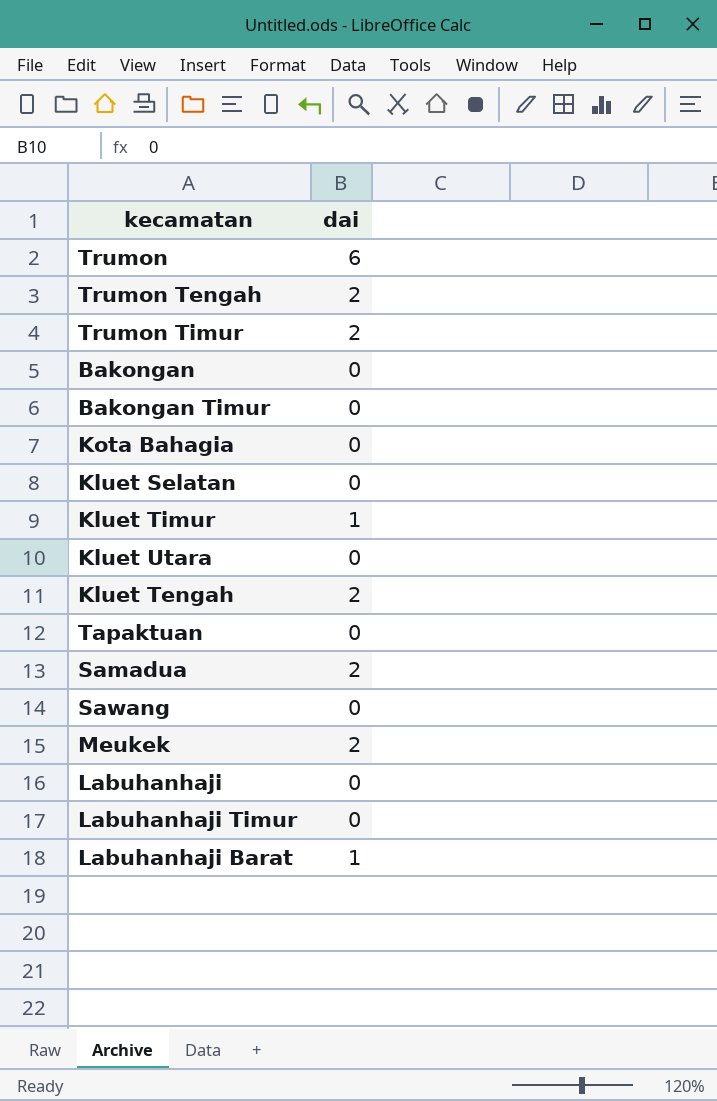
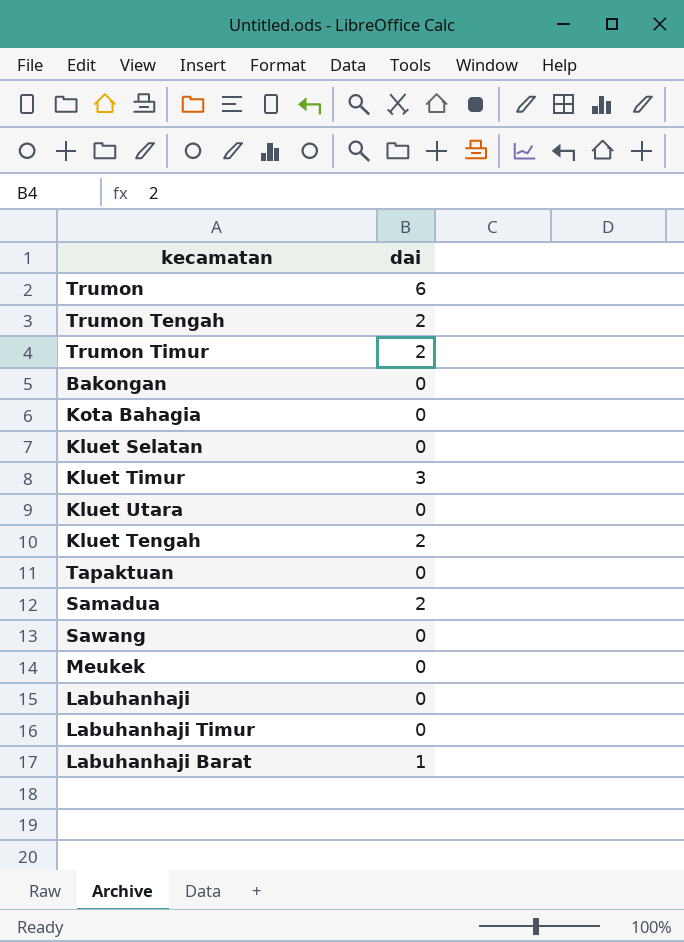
row Bakongan Timur: 0 -> none
Kluet Timur | dai: 1 -> 3
Meukek | dai: 2 -> 0

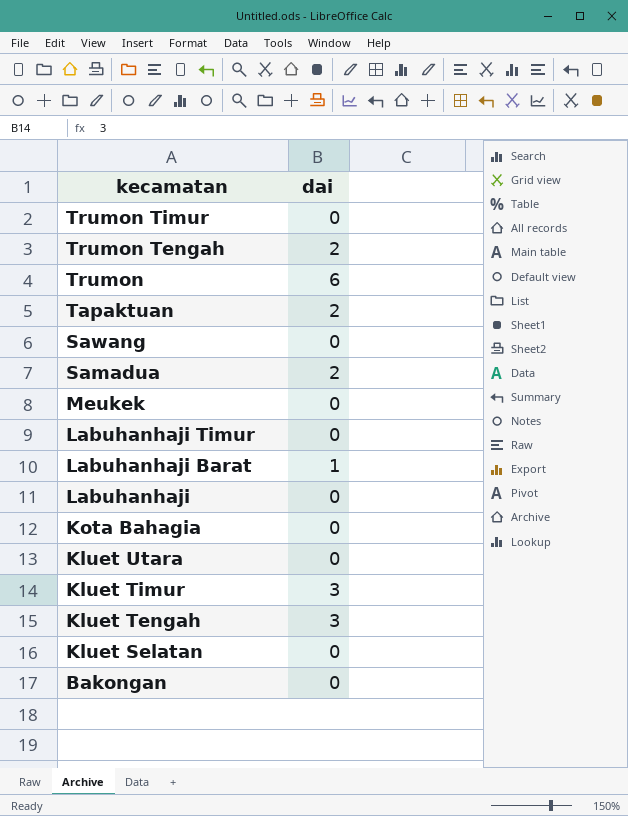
row order: none -> kecamatan descending
Trumon Timur | dai: 2 -> 0
Tapaktuan | dai: 0 -> 2
Kluet Tengah | dai: 2 -> 3

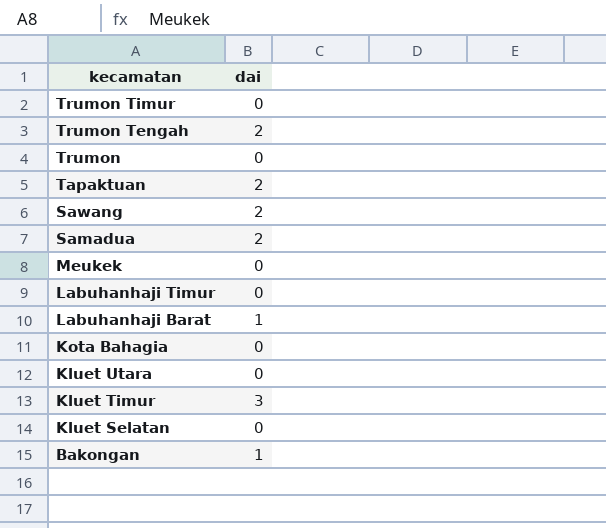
row Labuhanhaji: 0 -> none
row Kluet Tengah: 3 -> none
Trumon | dai: 6 -> 0
Sawang | dai: 0 -> 2
Bakongan | dai: 0 -> 1

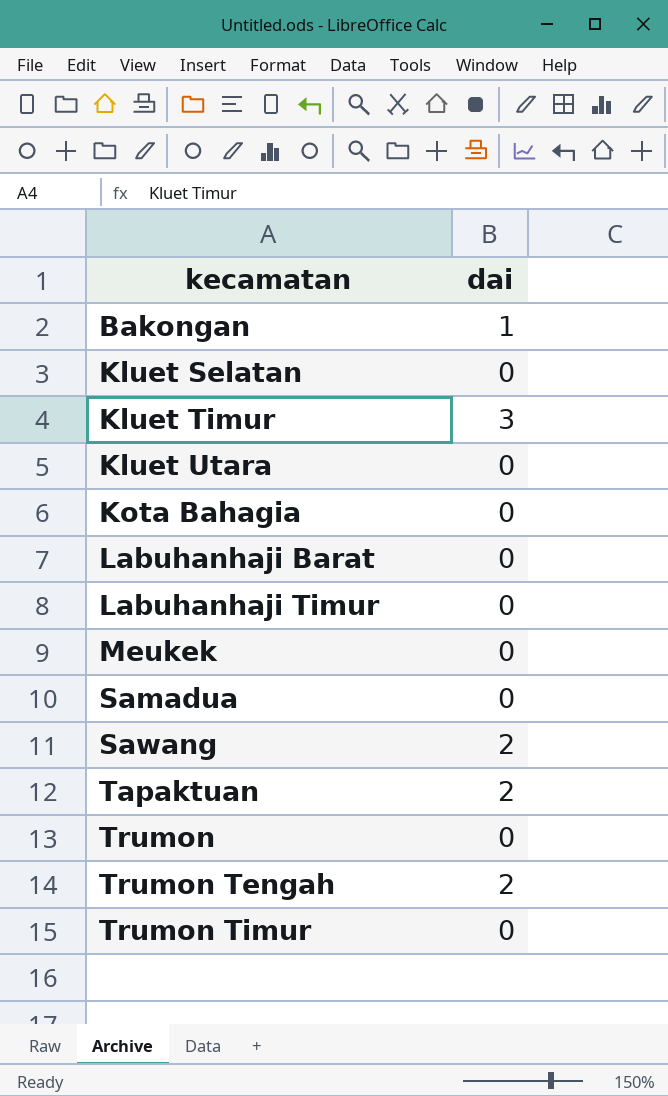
row order: kecamatan descending -> kecamatan ascending
Labuhanhaji Barat | dai: 1 -> 0
Samadua | dai: 2 -> 0

